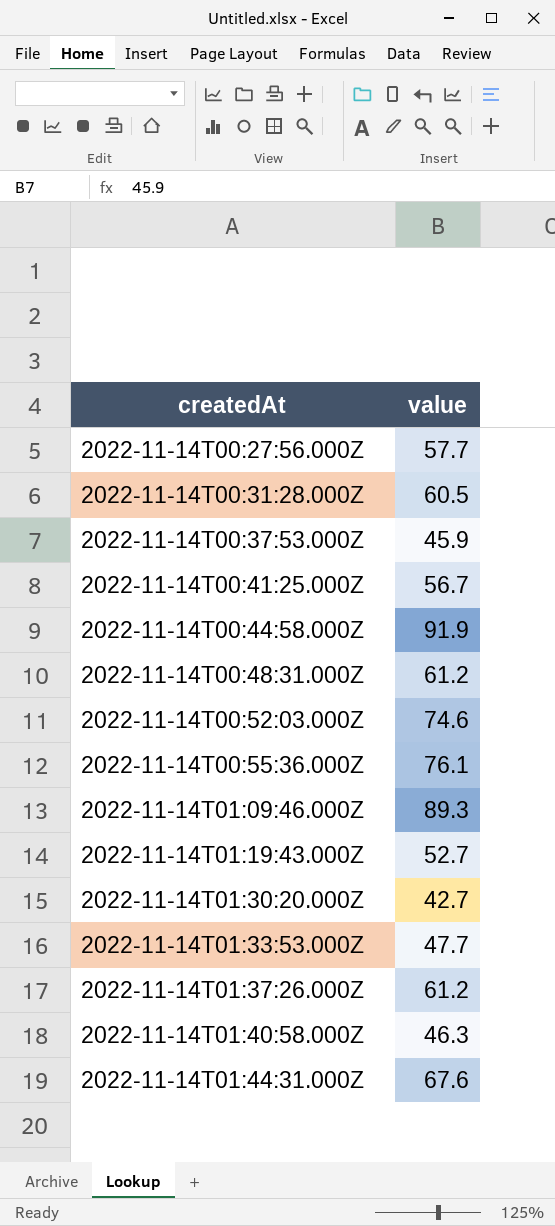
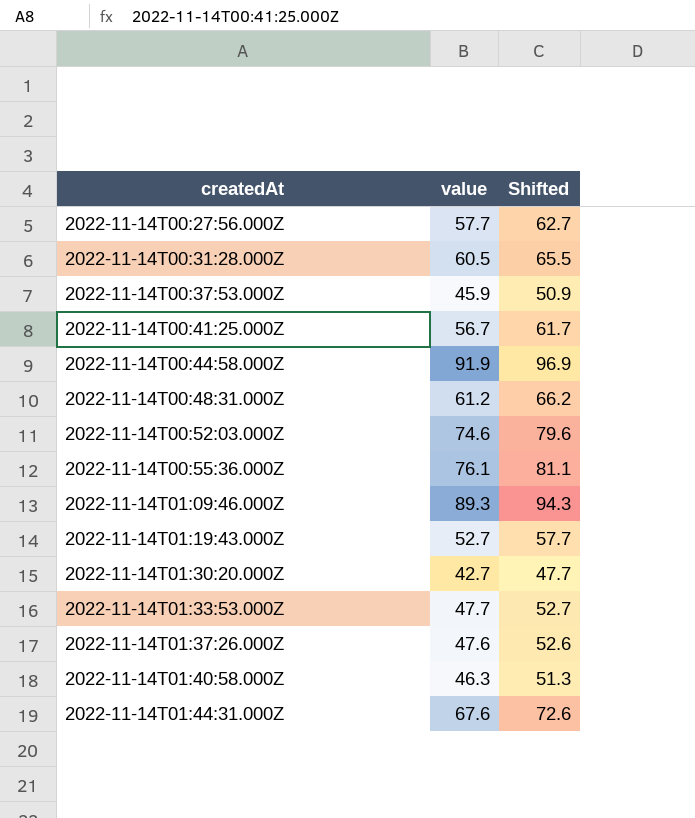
column Shifted | formula: none -> [value] + 5
2022-11-14T01:37:26.000Z | value: 61.2 -> 47.6

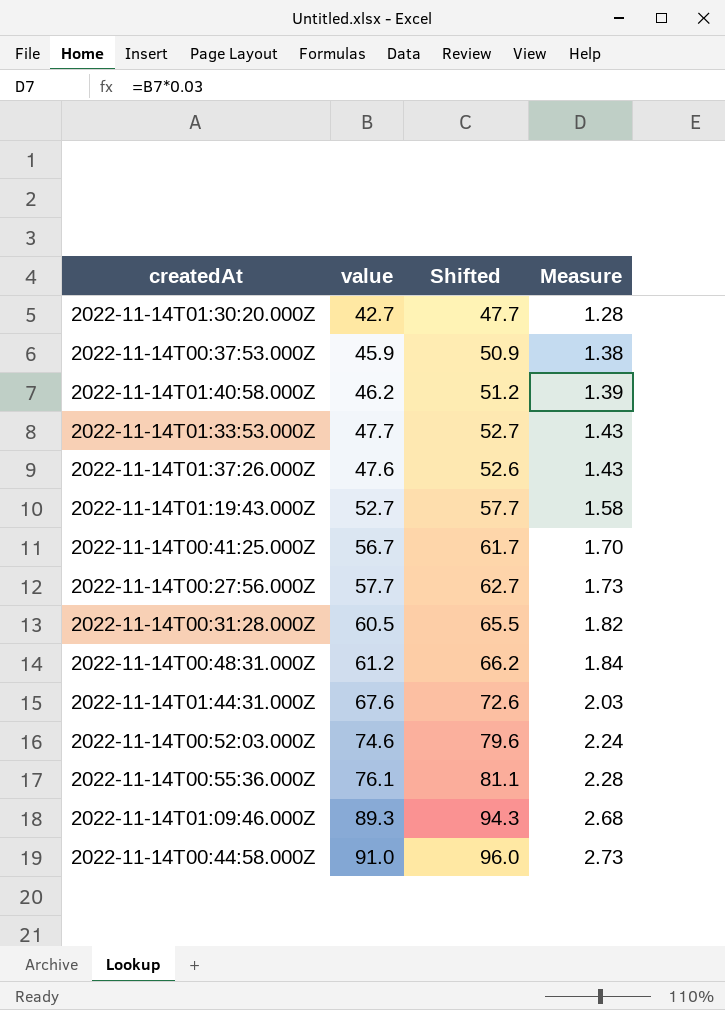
row order: createdAt ascending -> Measure ascending
column Measure | formula: none -> [value] * 0.03
2022-11-14T01:40:58.000Z | value: 46.3 -> 46.2
2022-11-14T01:40:58.000Z | Shifted: 51.3 -> 51.2
2022-11-14T00:44:58.000Z | value: 91.9 -> 91.0
2022-11-14T00:44:58.000Z | Shifted: 96.9 -> 96.0

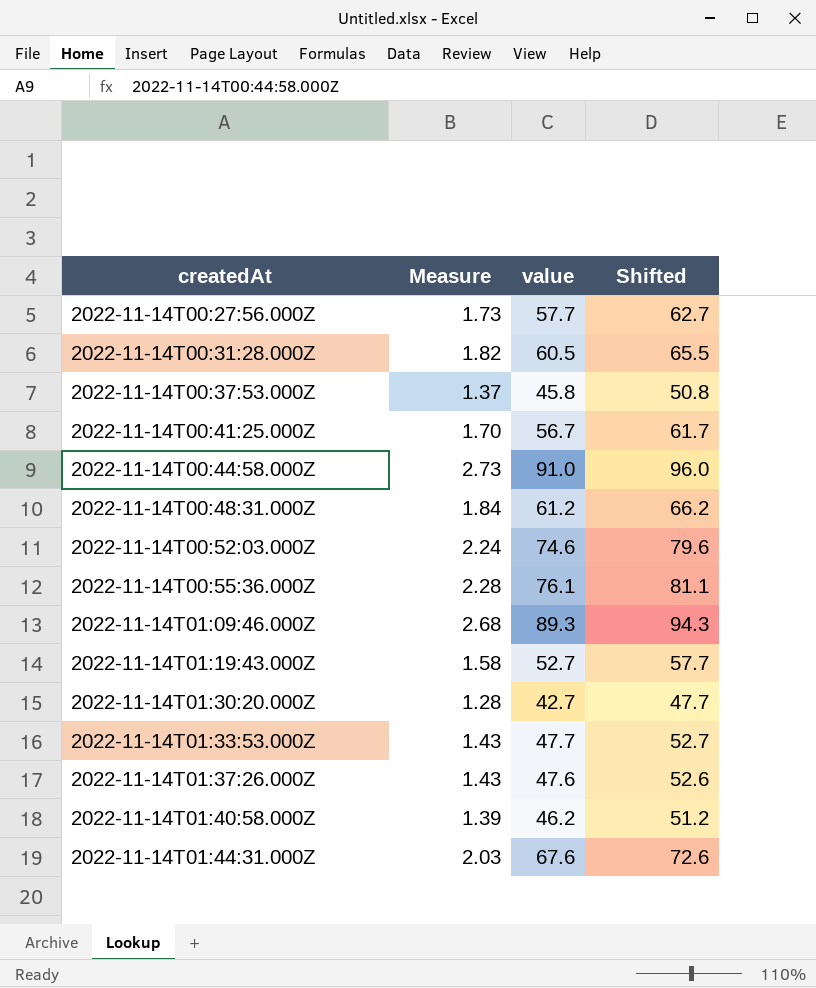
row order: Measure ascending -> createdAt ascending
column Measure | position: 4 -> 2
2022-11-14T00:37:53.000Z | Measure: 1.38 -> 1.37
2022-11-14T00:37:53.000Z | value: 45.9 -> 45.8
2022-11-14T00:37:53.000Z | Shifted: 50.9 -> 50.8

